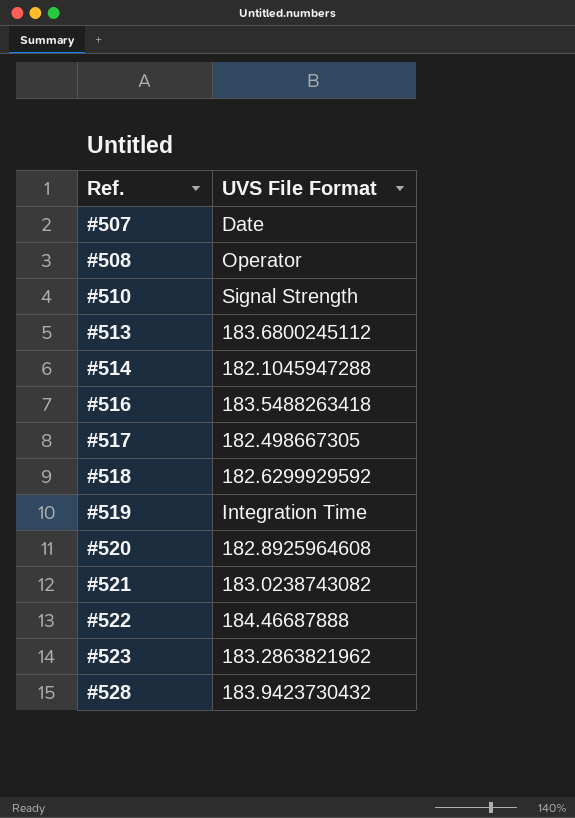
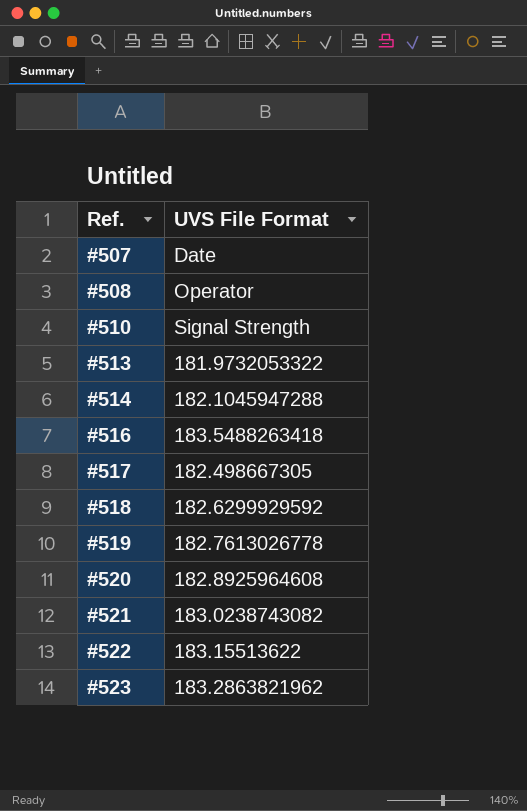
row #528: 183.9423730432 -> none
#513 | UVS File Format: 183.6800245112 -> 181.9732053322
#519 | UVS File Format: Integration Time -> 182.7613026778
#522 | UVS File Format: 184.46687888 -> 183.15513622

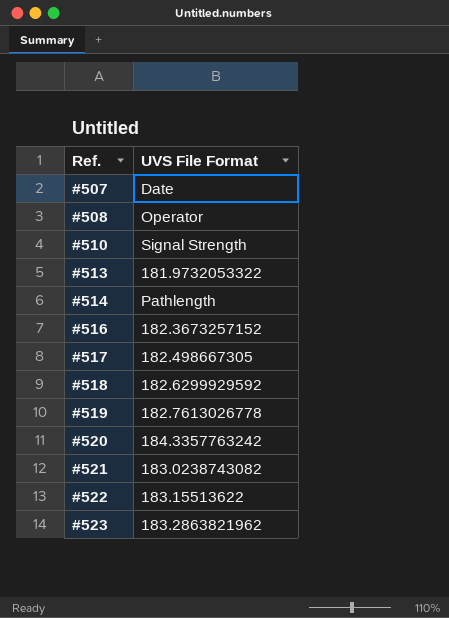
#514 | UVS File Format: 182.1045947288 -> Pathlength
#516 | UVS File Format: 183.5488263418 -> 182.3673257152
#520 | UVS File Format: 182.8925964608 -> 184.3357763242

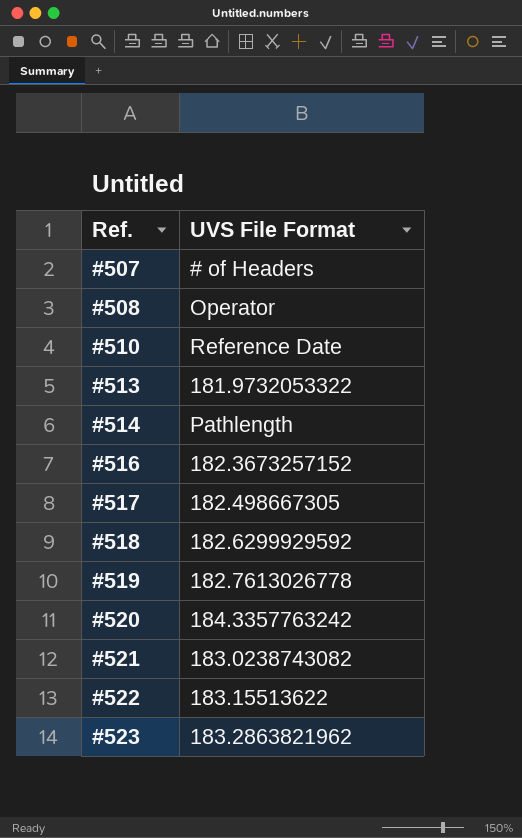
#507 | UVS File Format: Date -> # of Headers
#510 | UVS File Format: Signal Strength -> Reference Date

